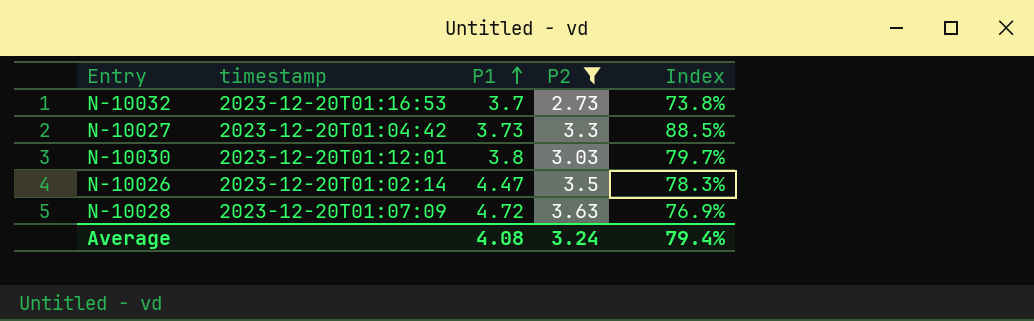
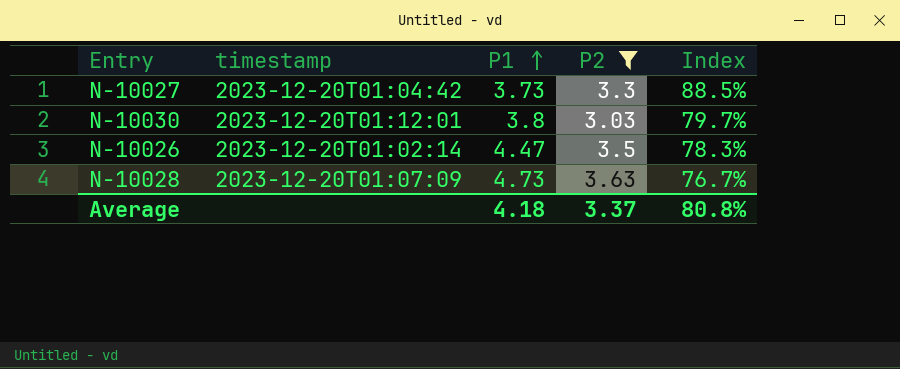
row N-10032: 2023-12-20T01:16:53 | 3.7 | 2.73 | 73.8% -> none
N-10028 | P1: 4.72 -> 4.73
N-10028 | Index: 76.9% -> 76.7%
Average | P1: 4.08 -> 4.18
Average | P2: 3.24 -> 3.37
Average | Index: 79.4% -> 80.8%

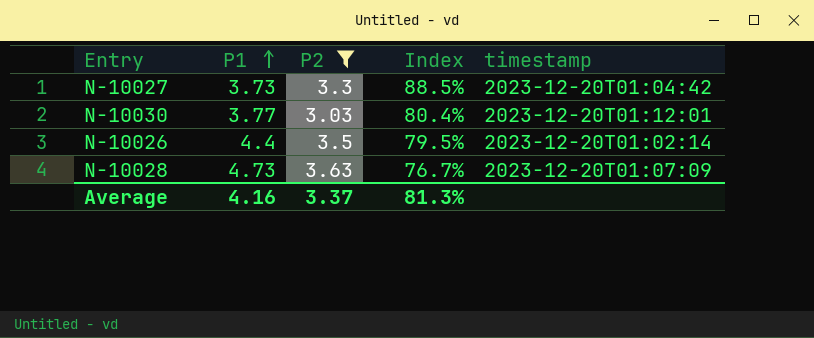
column timestamp | position: 2 -> 5
N-10030 | P1: 3.8 -> 3.77
N-10030 | Index: 79.7% -> 80.4%
N-10026 | P1: 4.47 -> 4.4
N-10026 | Index: 78.3% -> 79.5%
Average | P1: 4.18 -> 4.16
Average | Index: 80.8% -> 81.3%

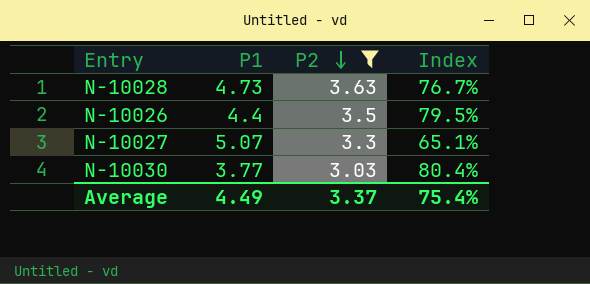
row order: P1 ascending -> P2 descending
column timestamp | position: 5 -> none
N-10027 | P1: 3.73 -> 5.07
N-10027 | Index: 88.5% -> 65.1%
Average | P1: 4.16 -> 4.49
Average | Index: 81.3% -> 75.4%

